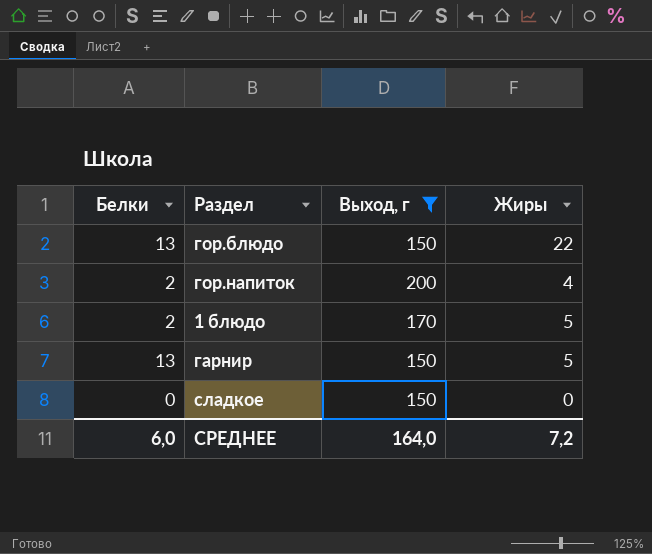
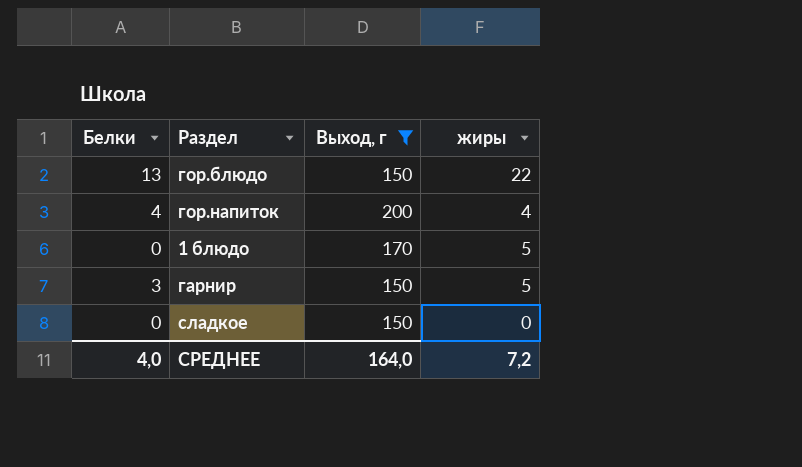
column name: Жиры -> жиры
гор.напиток | Белки: 2 -> 4
1 блюдо | Белки: 2 -> 0
гарнир | Белки: 13 -> 3
СРЕДНЕЕ | Белки: 6,0 -> 4,0

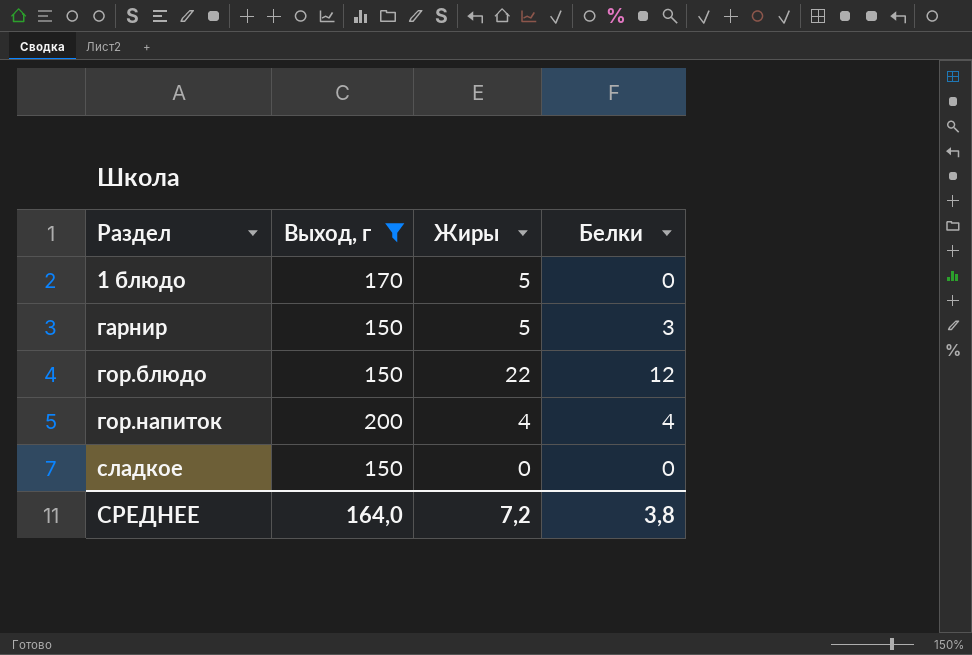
row order: none -> Раздел ascending
column name: жиры -> Жиры
column Белки | position: 1 -> 4
гор.блюдо | Белки: 13 -> 12
СРЕДНЕЕ | Белки: 4,0 -> 3,8

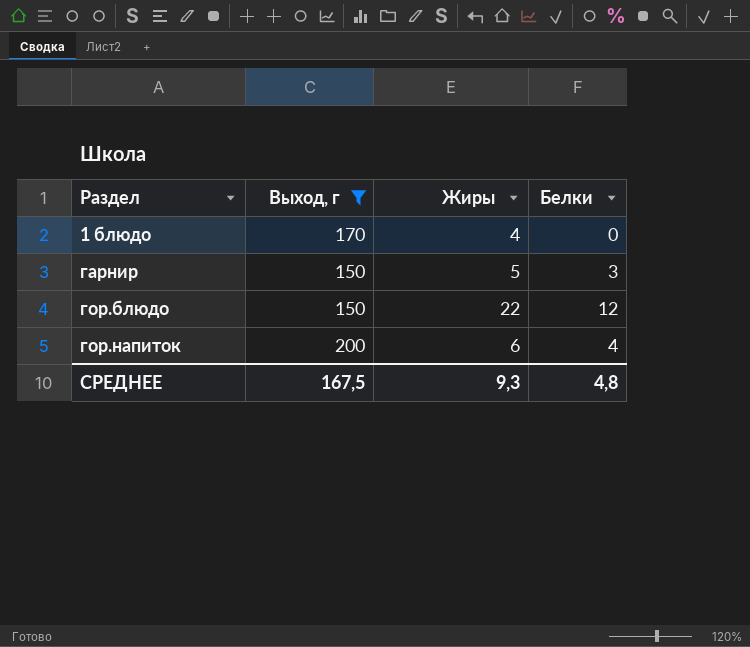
row сладкое: 150 | 0 | 0 -> none
1 блюдо | Жиры: 5 -> 4
гор.напиток | Жиры: 4 -> 6
СРЕДНЕЕ | Выход, г: 164,0 -> 167,5
СРЕДНЕЕ | Жиры: 7,2 -> 9,3
СРЕДНЕЕ | Белки: 3,8 -> 4,8

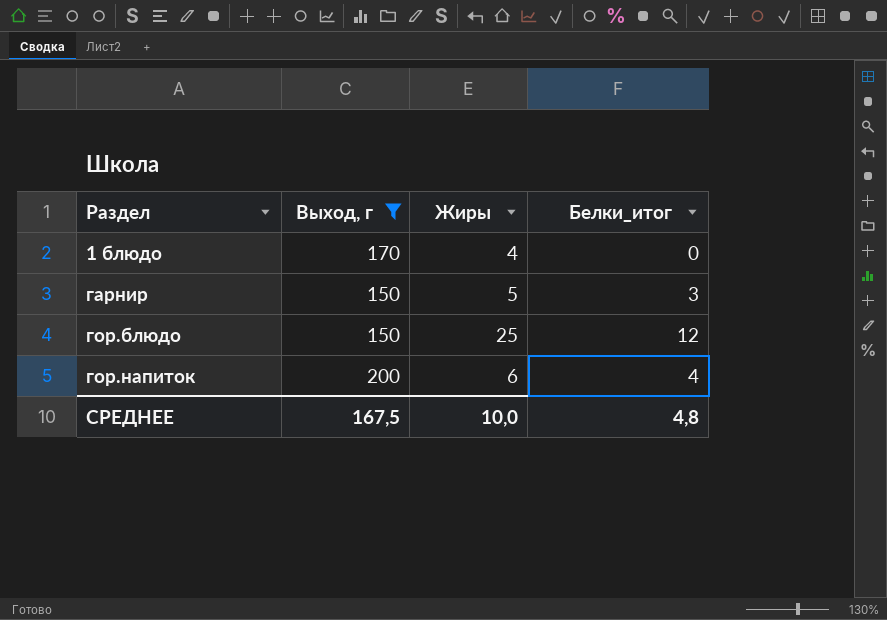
column name: Белки -> Белки_итог
гор.блюдо | Жиры: 22 -> 25
СРЕДНЕЕ | Жиры: 9,3 -> 10,0

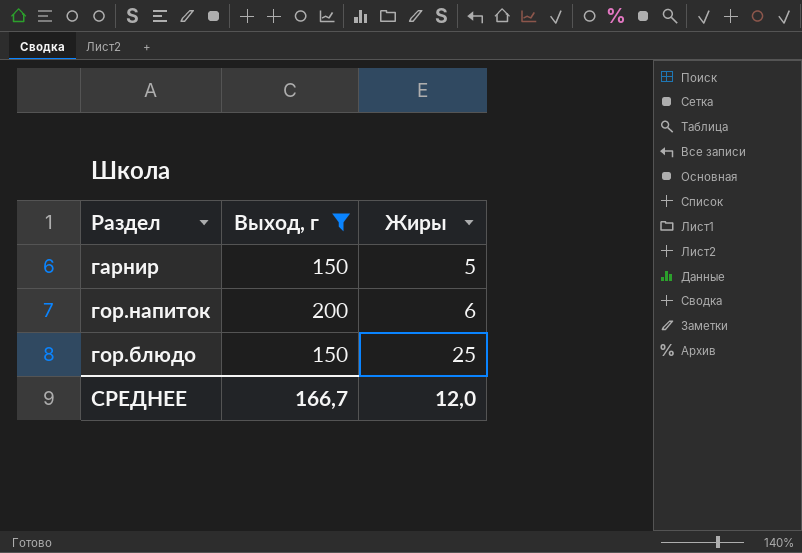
row order: Раздел ascending -> Жиры ascending
column Белки_итог | position: 4 -> none
row 1 блюдо: 170 | 4 | 0 -> none
СРЕДНЕЕ | Выход, г: 167,5 -> 166,7
СРЕДНЕЕ | Жиры: 10,0 -> 12,0

